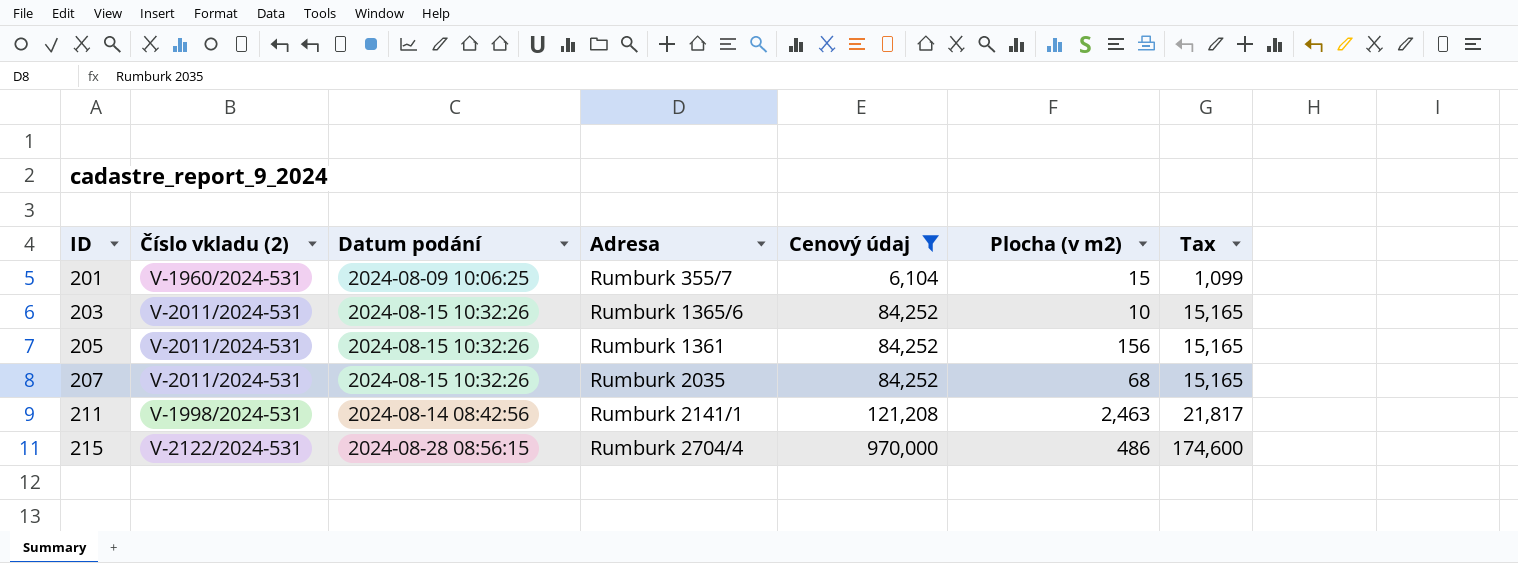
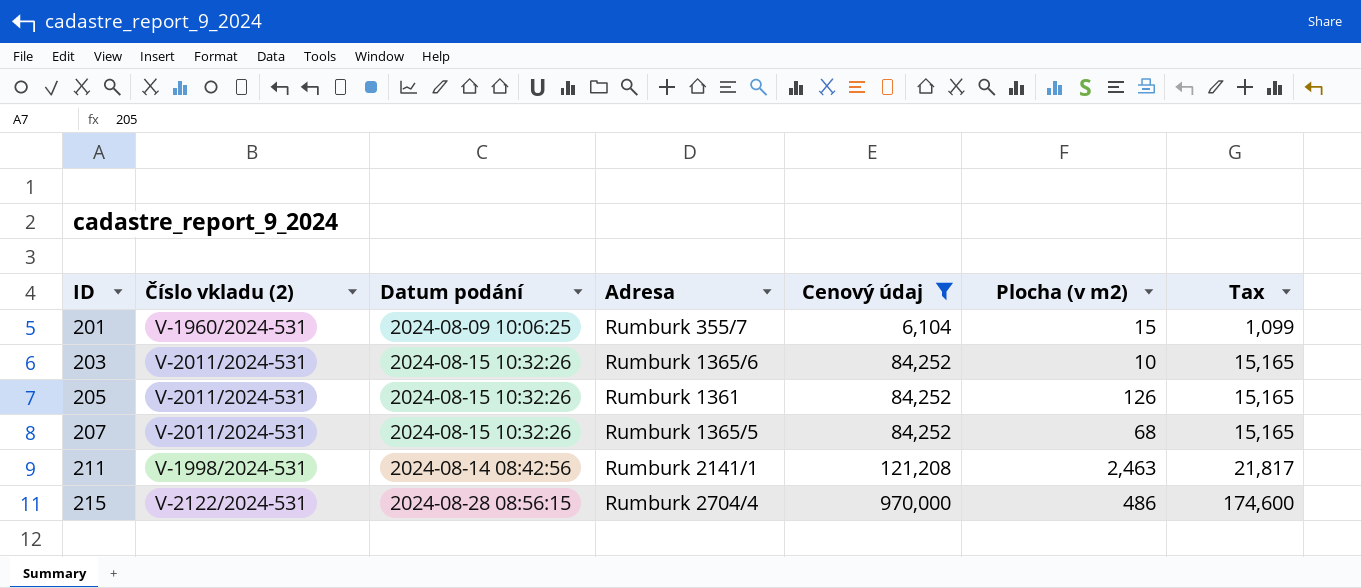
205 | Plocha (v m2): 156 -> 126
207 | Adresa: Rumburk 2035 -> Rumburk 1365/5

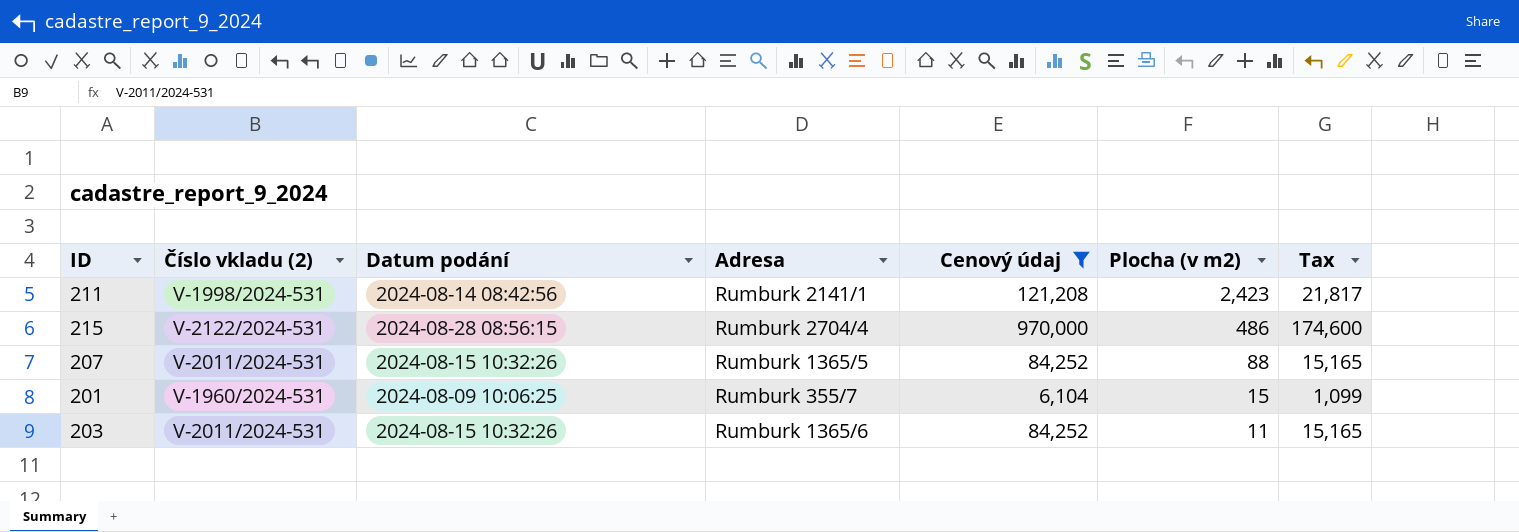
row order: ID ascending -> Plocha (v m2) descending
row 205: V-2011/2024-531 | 2024-08-15 10:32:26 | Rumburk 1361 | 84,252 | 126 | 15,165 -> none
211 | Plocha (v m2): 2,463 -> 2,423
207 | Plocha (v m2): 68 -> 88
203 | Plocha (v m2): 10 -> 11

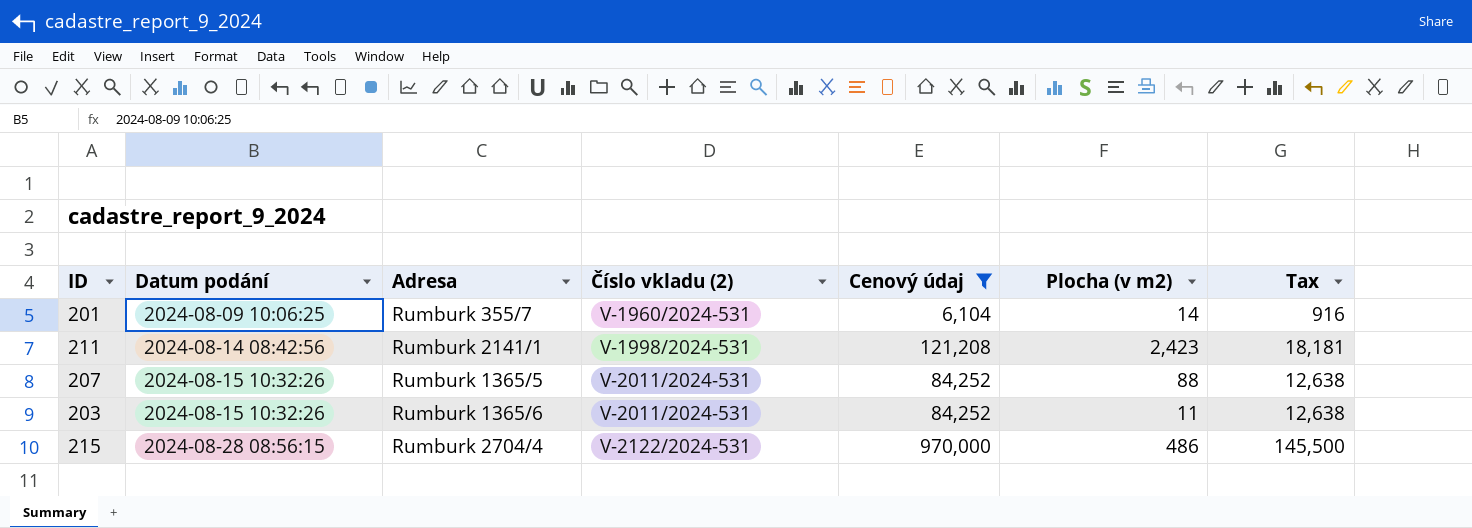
row order: Plocha (v m2) descending -> Datum podání ascending
column Číslo vkladu (2) | position: 2 -> 4
column Tax | formula: [Cenový údaj] * 0.18 -> [Cenový údaj] * 0.15
201 | Plocha (v m2): 15 -> 14

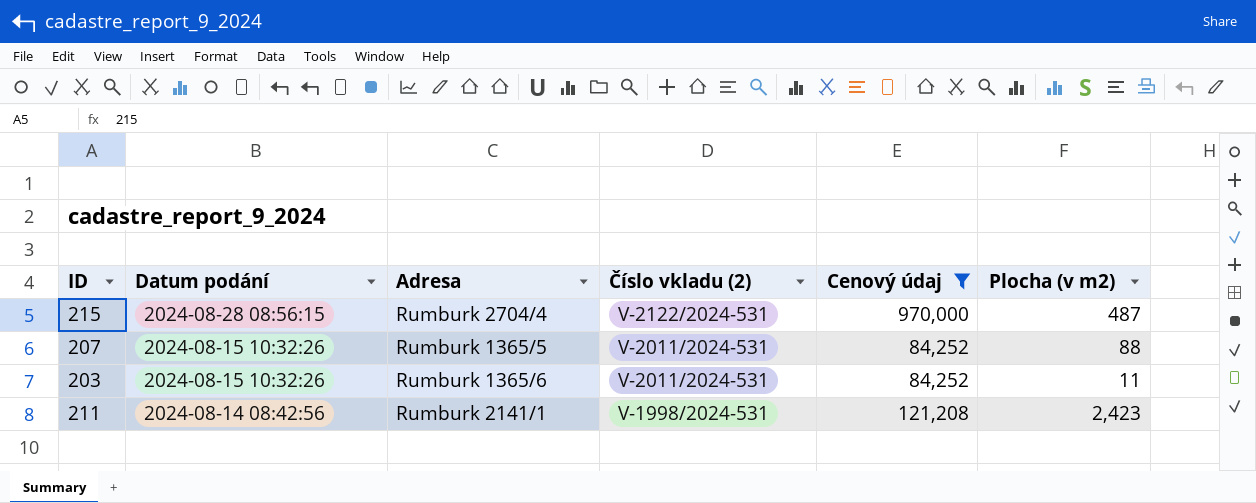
row order: Datum podání ascending -> Datum podání descending
column Tax | formula: [Cenový údaj] * 0.15 -> none
row 201: 2024-08-09 10:06:25 | Rumburk 355/7 | V-1960/2024-531 | 6,104 | 14 | 916 -> none
215 | Plocha (v m2): 486 -> 487

